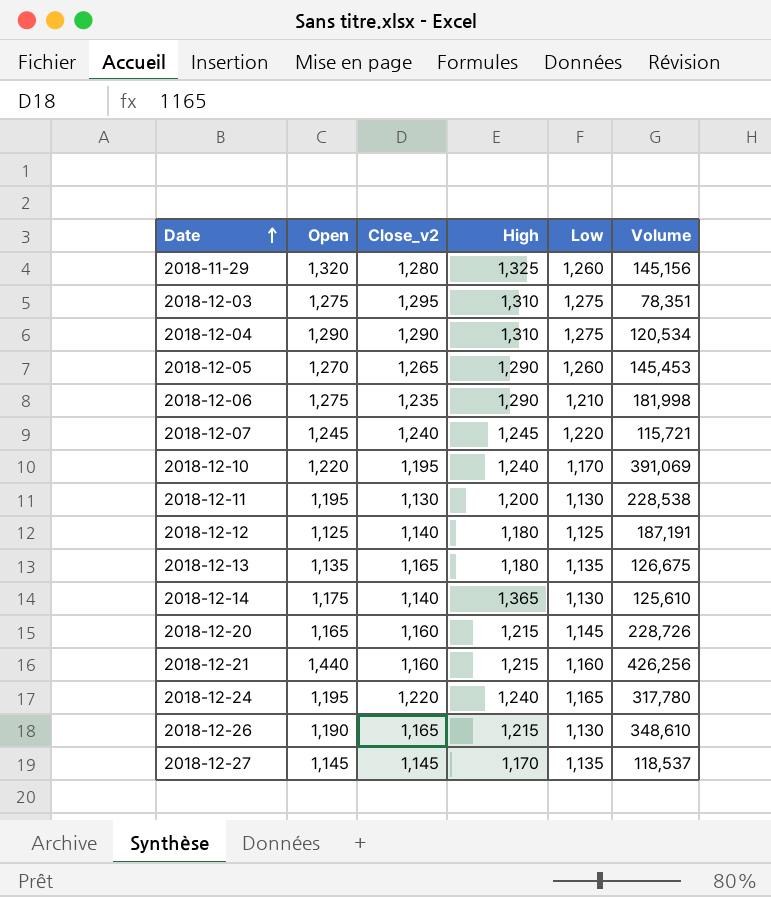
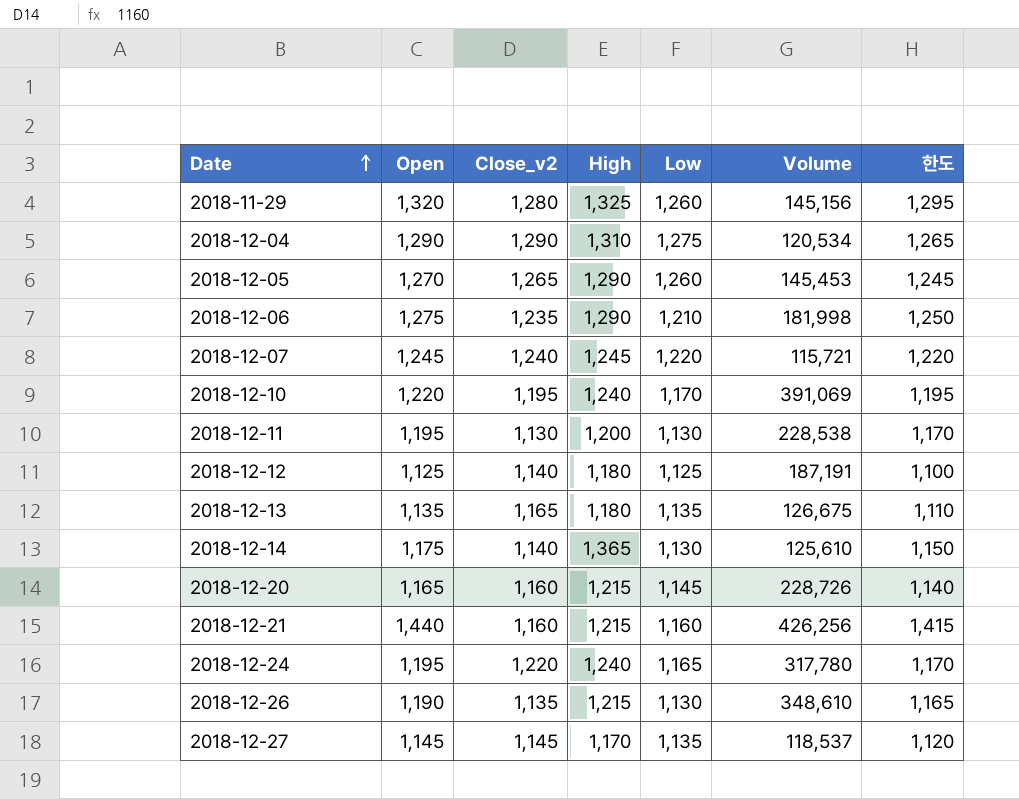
column 한도 | formula: none -> [Open] - 25
row 2018-12-03: 1,275 | 1,295 | 1,310 | 1,275 | 78,351 -> none
2018-12-26 | Close_v2: 1,165 -> 1,135

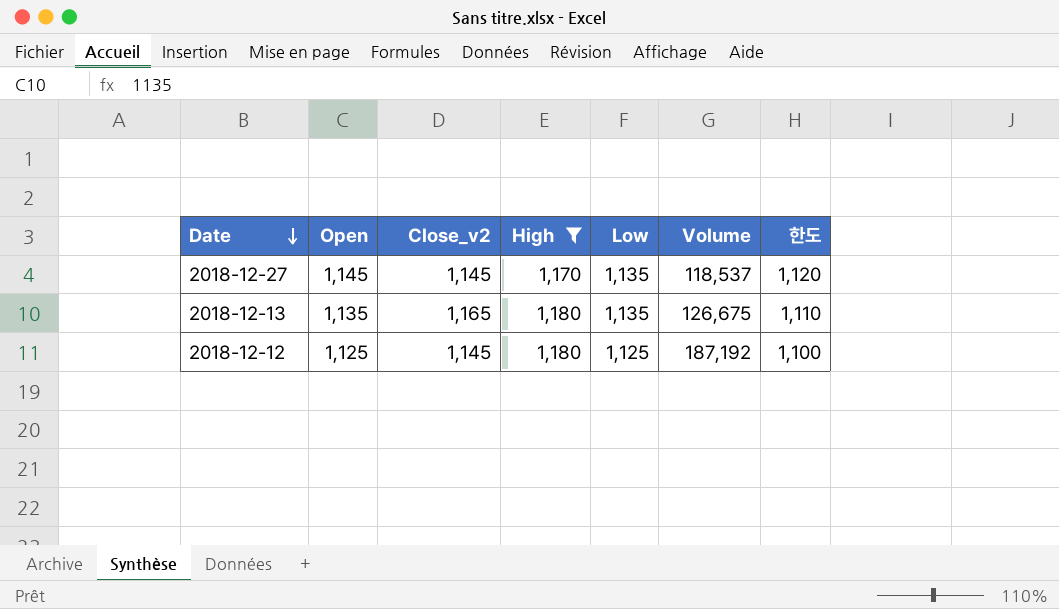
filter: none -> High <= 1,180
row order: Date ascending -> Date descending
2018-12-12 | Close_v2: 1,140 -> 1,145
2018-12-12 | Volume: 187,191 -> 187,192

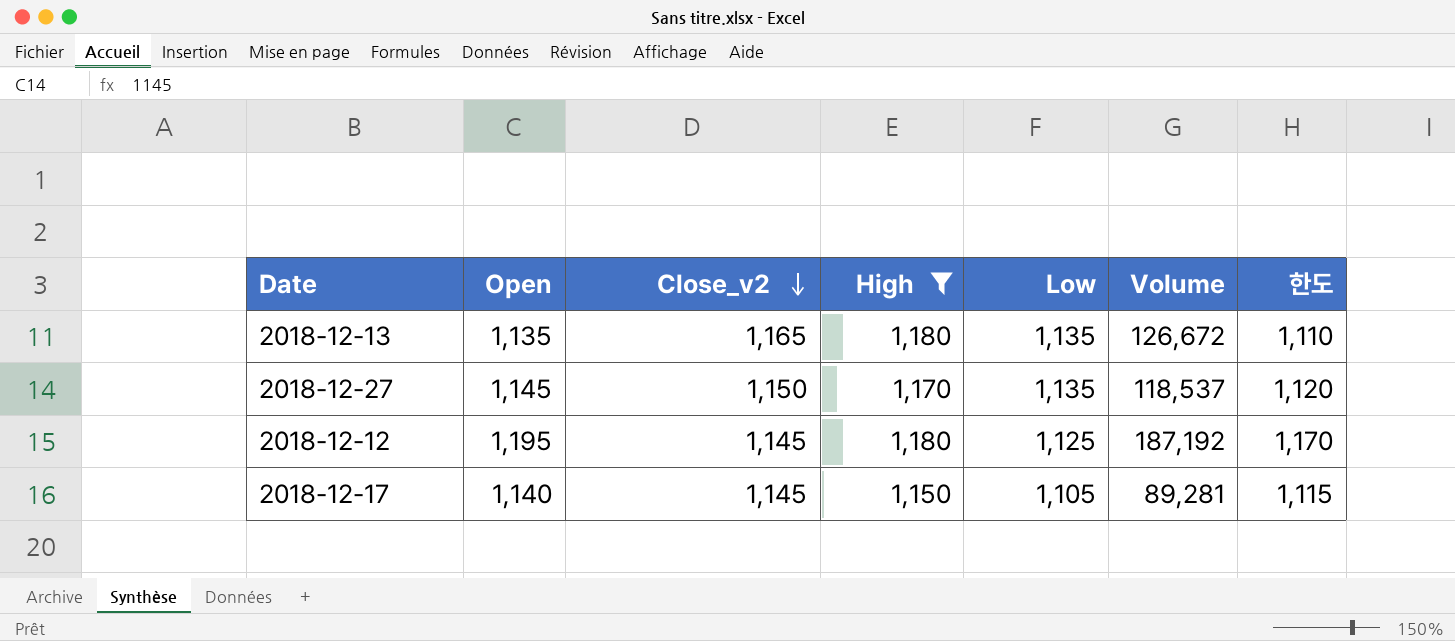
row order: Date descending -> Close_v2 descending
2018-12-13 | Volume: 126,675 -> 126,672
2018-12-27 | Close_v2: 1,145 -> 1,150
2018-12-12 | Open: 1,125 -> 1,195
2018-12-12 | 한도: 1,100 -> 1,170
row 2018-12-17: none -> 1,140 | 1,145 | 1,150 | 1,105 | 89,281 | 1,115

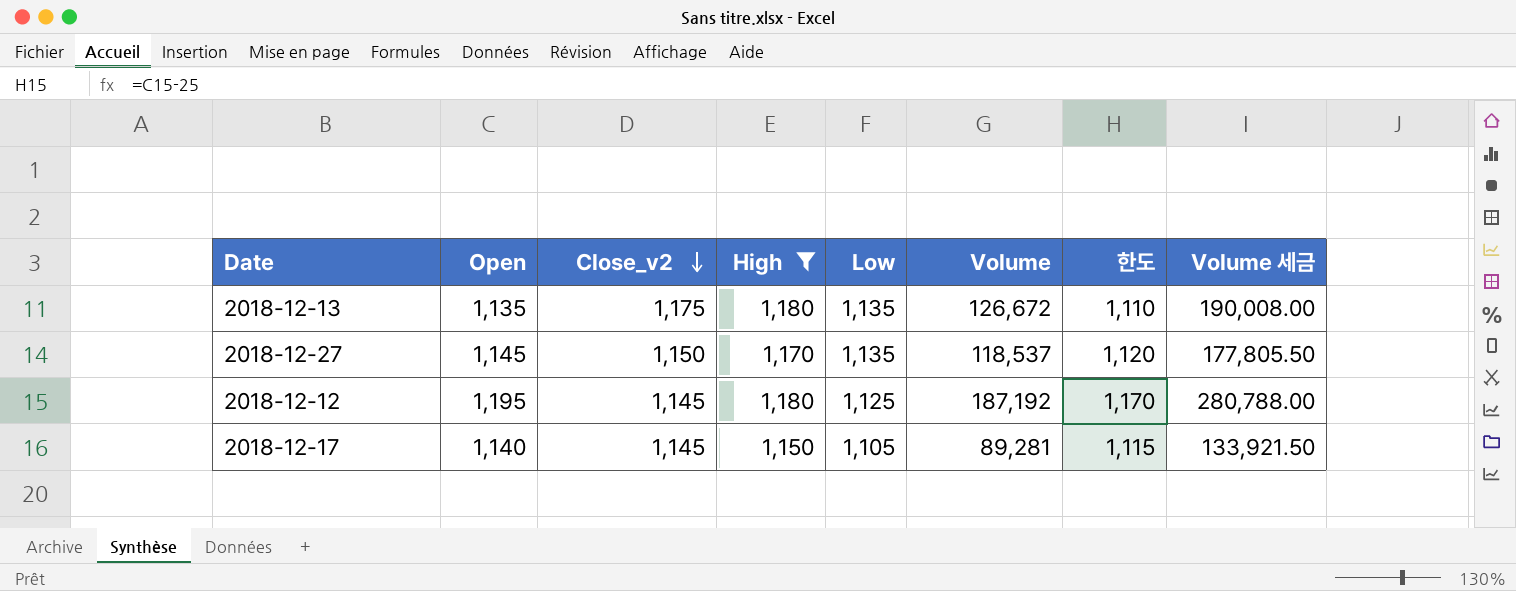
column Volume 세금 | formula: none -> [Volume] * 1.5
2018-12-13 | Close_v2: 1,165 -> 1,175

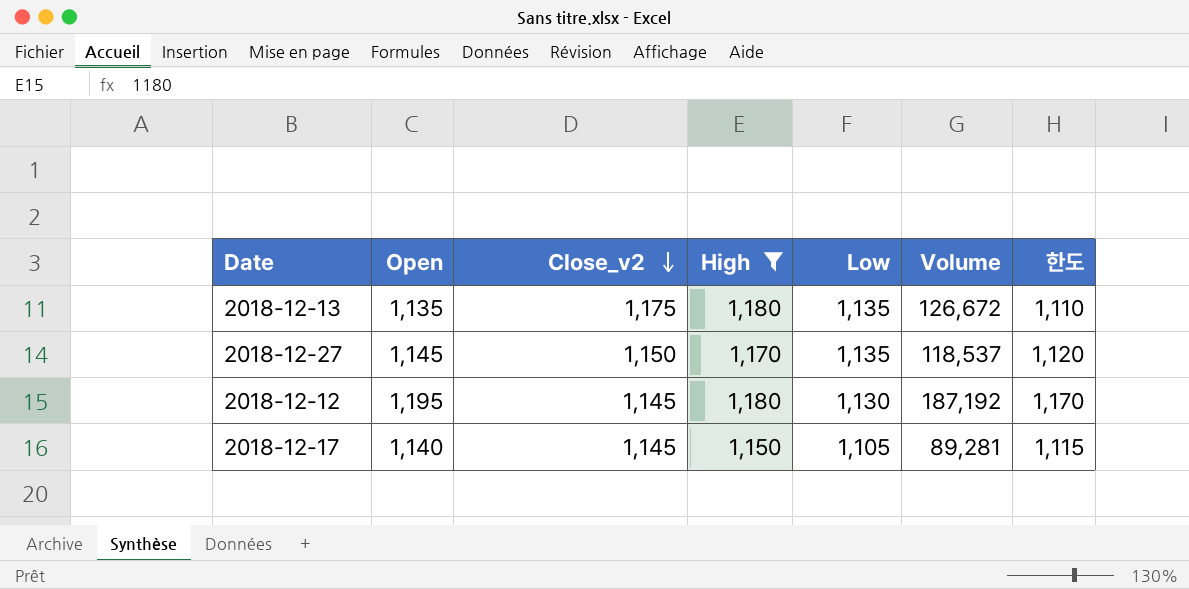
column Volume 세금 | formula: [Volume] * 1.5 -> none
2018-12-12 | Low: 1,125 -> 1,130

